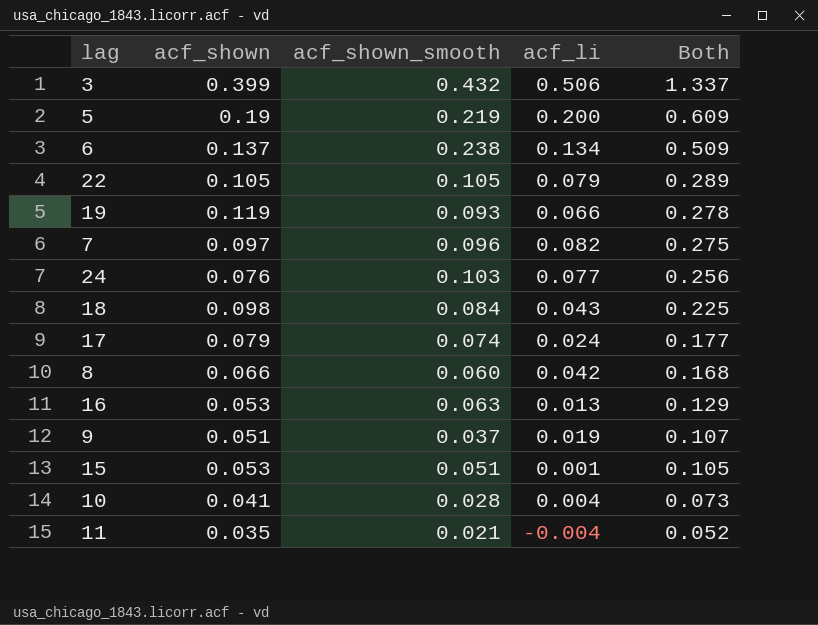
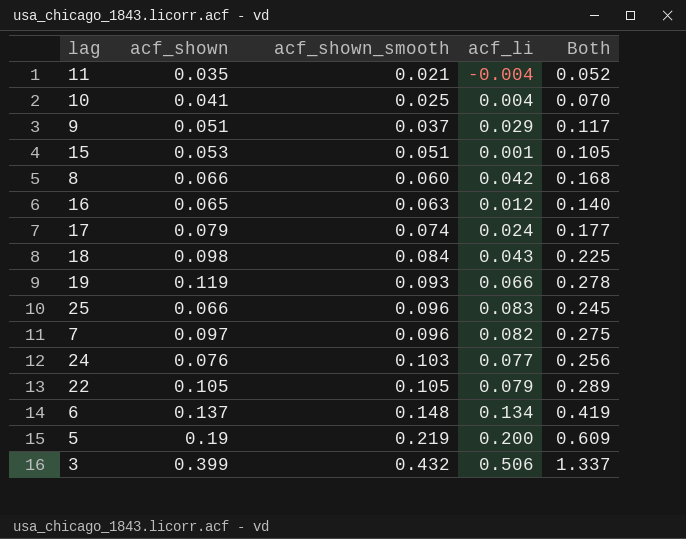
row order: Both descending -> acf_shown_smooth ascending
10 | acf_shown_smooth: 0.028 -> 0.025
10 | Both: 0.073 -> 0.070
9 | acf_li: 0.019 -> 0.029
9 | Both: 0.107 -> 0.117
16 | acf_shown: 0.053 -> 0.065
16 | acf_li: 0.013 -> 0.012
16 | Both: 0.129 -> 0.140
row 25: none -> 0.066 | 0.096 | 0.083 | 0.245
6 | acf_shown_smooth: 0.238 -> 0.148
6 | Both: 0.509 -> 0.419

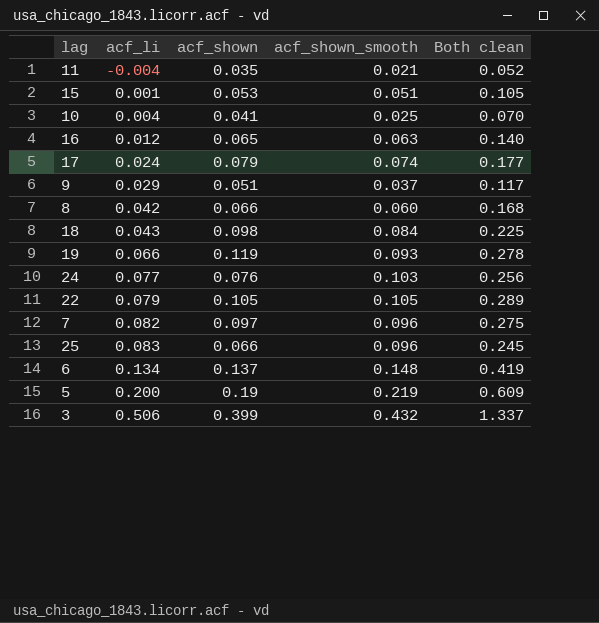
row order: acf_shown_smooth ascending -> acf_li ascending
column acf_li | position: 4 -> 2
column name: Both -> Both clean

